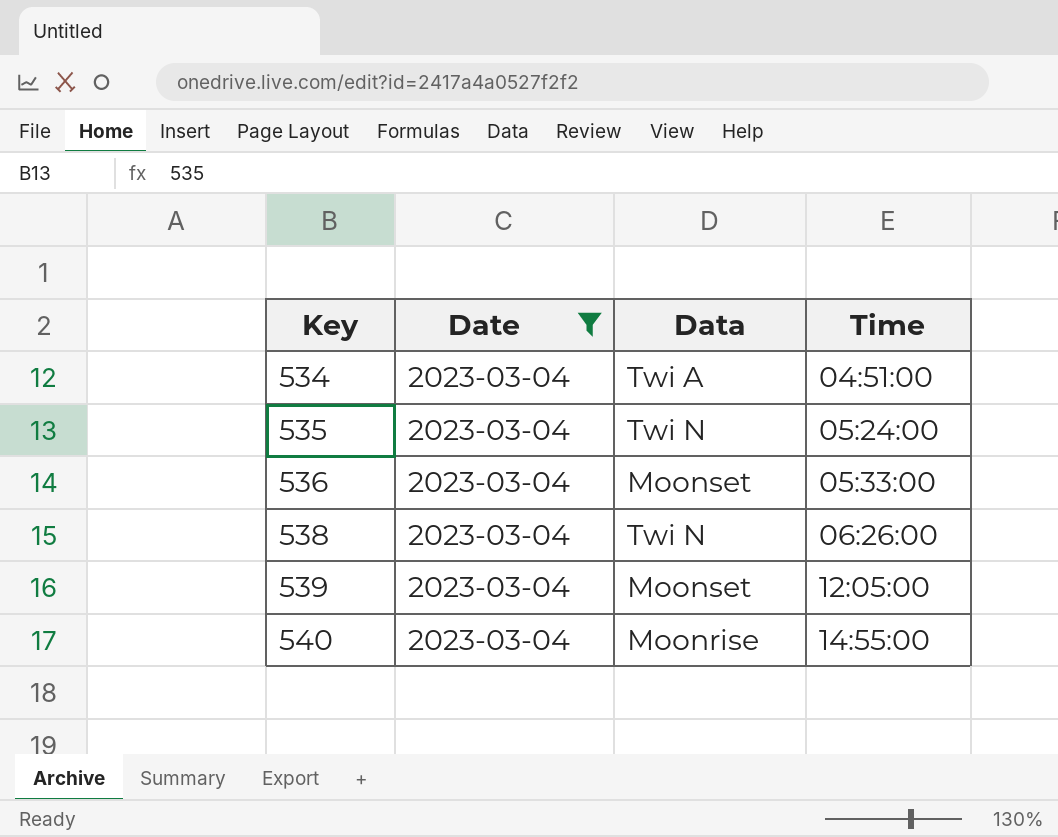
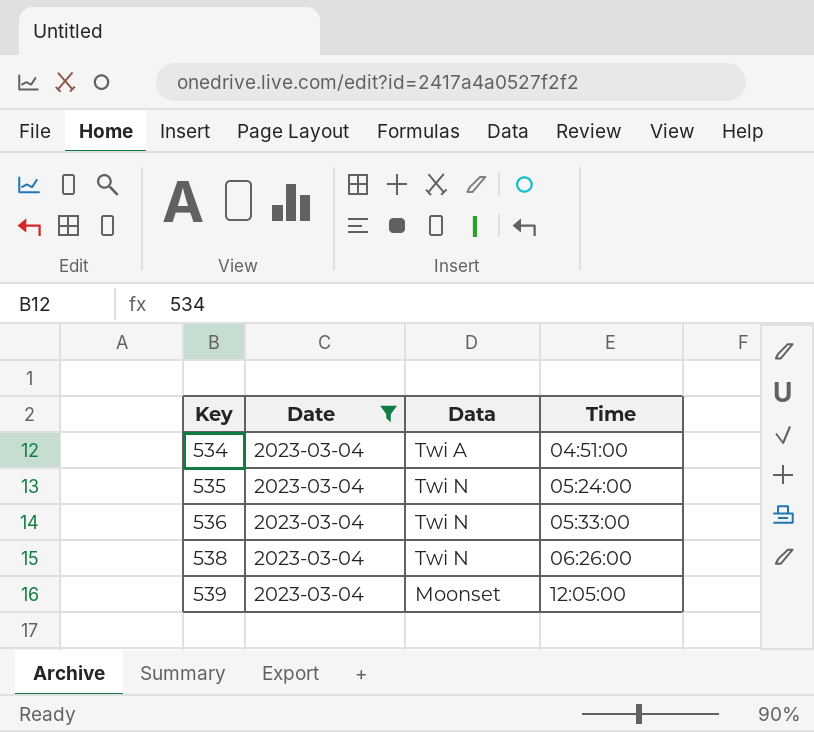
row 540: 2023-03-04 | Moonrise | 14:55:00 -> none
536 | Data: Moonset -> Twi N

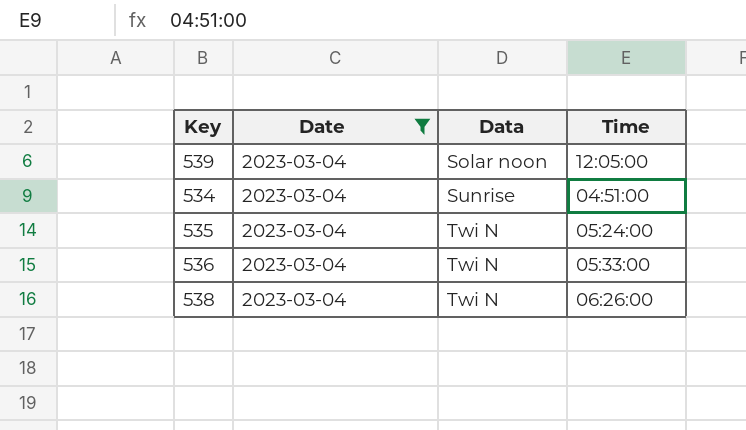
row order: Key ascending -> Data ascending
539 | Data: Moonset -> Solar noon
534 | Data: Twi A -> Sunrise

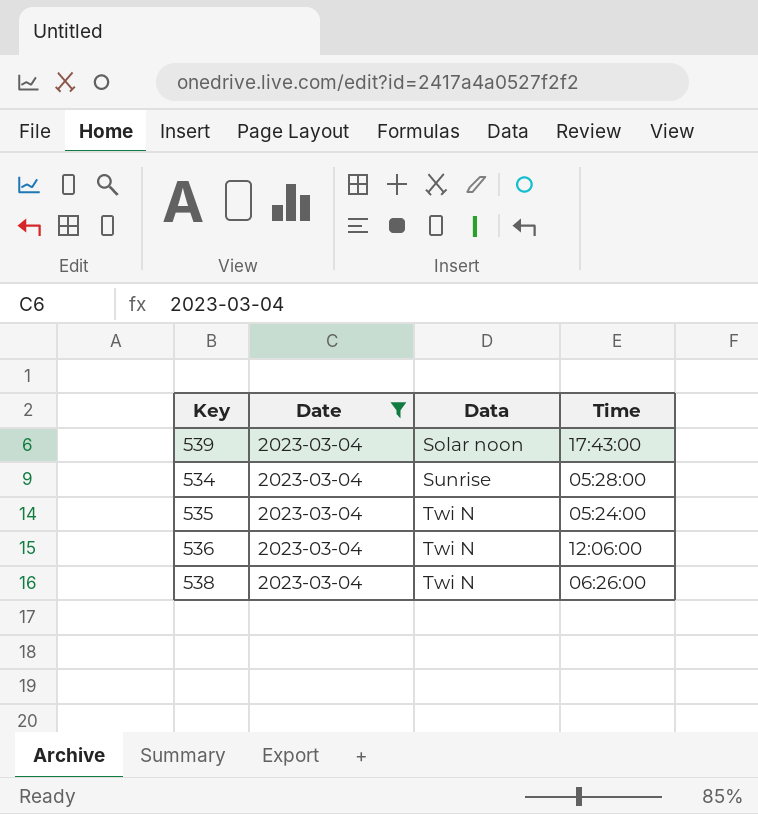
539 | Time: 12:05:00 -> 17:43:00
534 | Time: 04:51:00 -> 05:28:00
536 | Time: 05:33:00 -> 12:06:00

